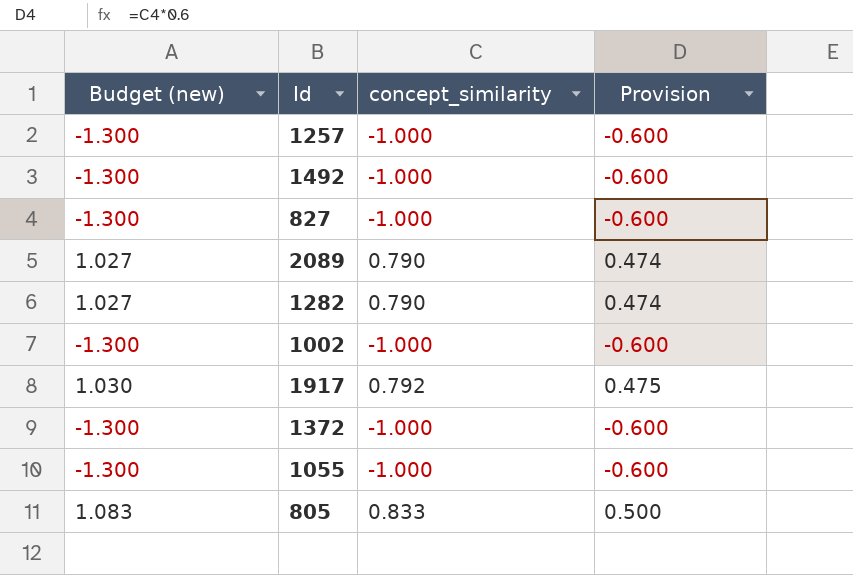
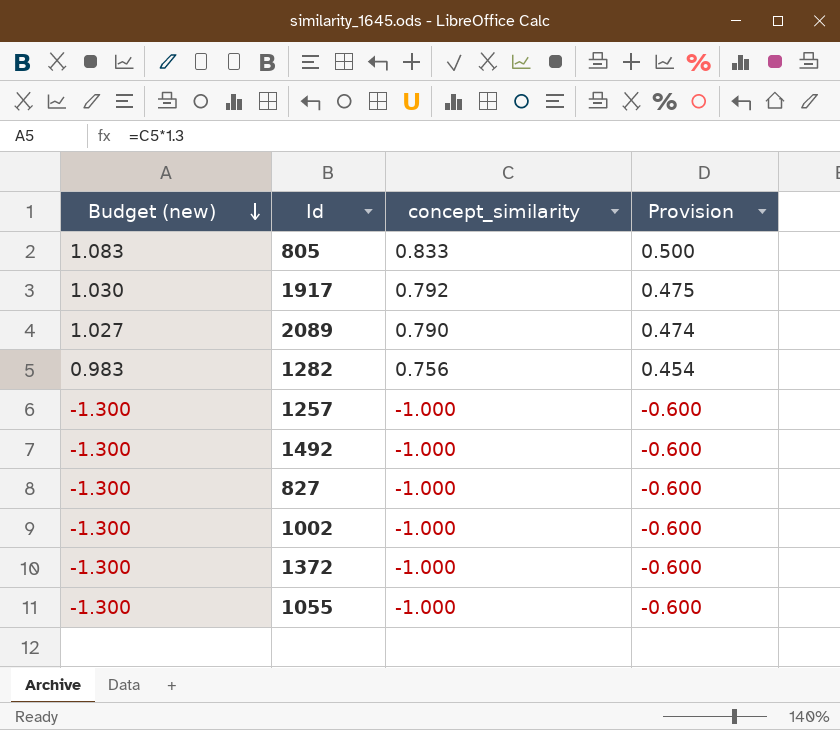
row order: none -> Budget (new) descending
1282 | Budget (new): 1.027 -> 0.983
1282 | concept_similarity: 0.790 -> 0.756
1282 | Provision: 0.474 -> 0.454

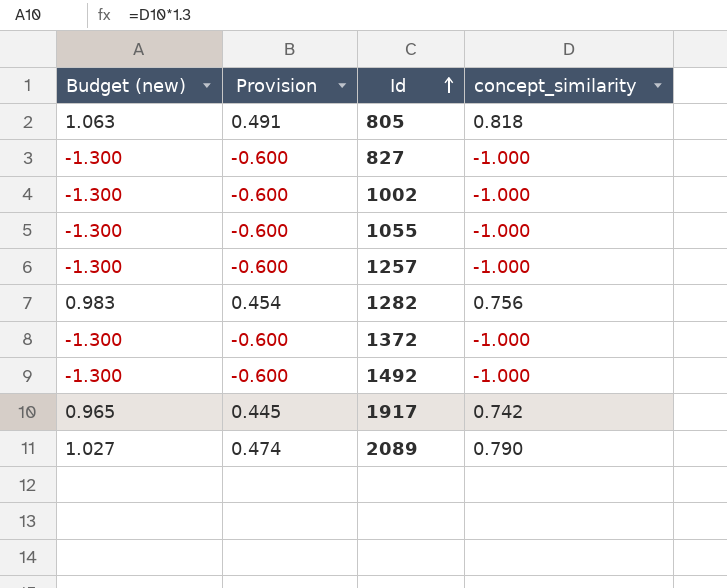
row order: Budget (new) descending -> Id ascending
column Provision | position: 4 -> 2
805 | Budget (new): 1.083 -> 1.063
805 | Provision: 0.500 -> 0.491
805 | concept_similarity: 0.833 -> 0.818
1917 | Budget (new): 1.030 -> 0.965
1917 | Provision: 0.475 -> 0.445
1917 | concept_similarity: 0.792 -> 0.742

